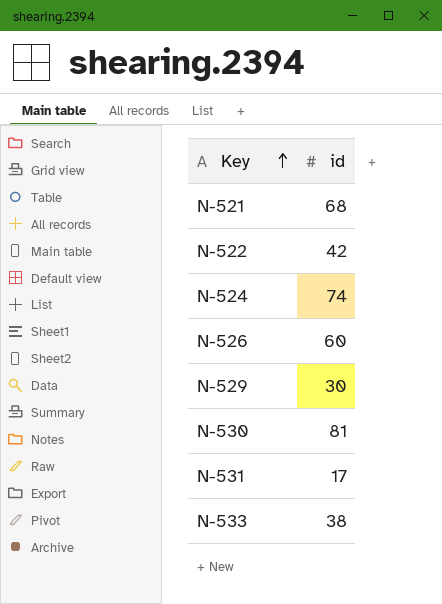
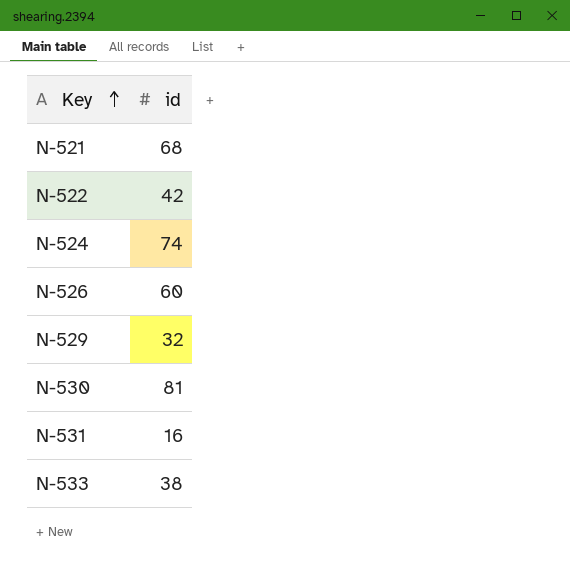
N-529 | id: 30 -> 32
N-531 | id: 17 -> 16

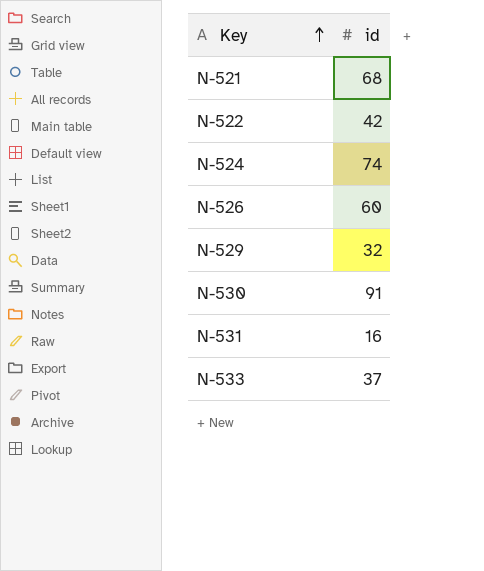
N-530 | id: 81 -> 91
N-533 | id: 38 -> 37

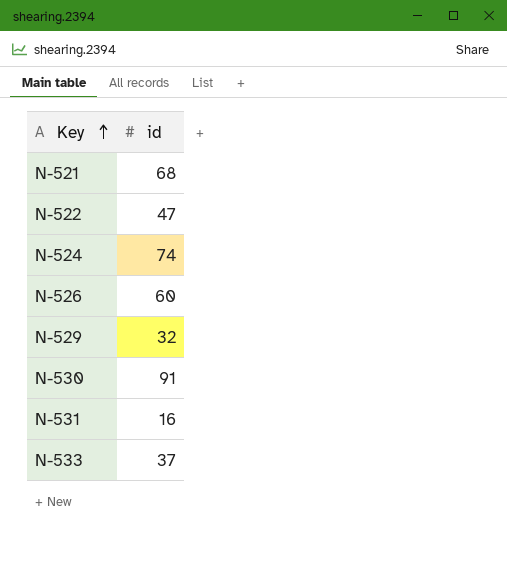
N-522 | id: 42 -> 47

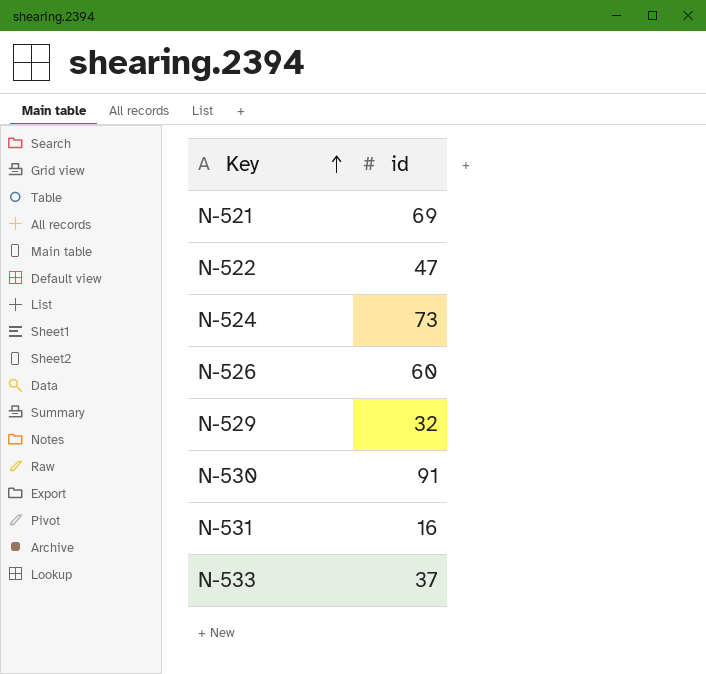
N-521 | id: 68 -> 69
N-524 | id: 74 -> 73

